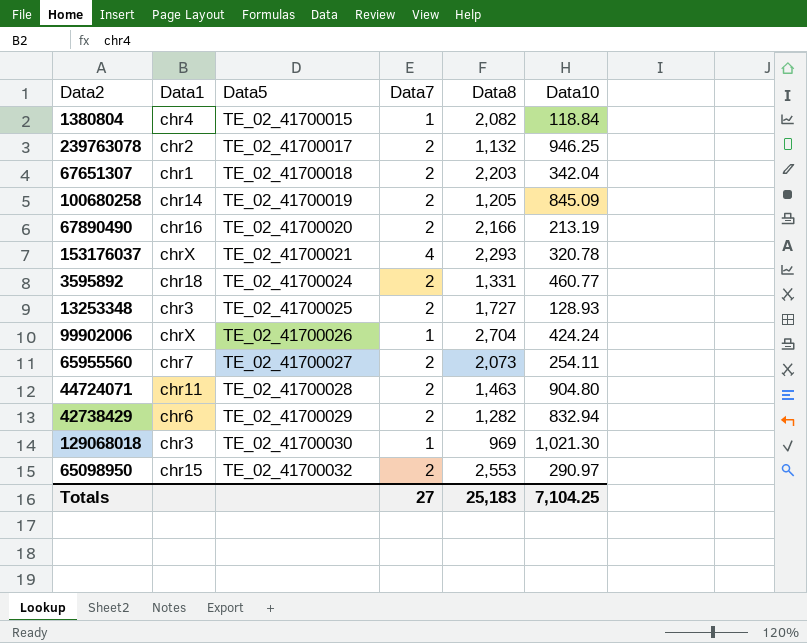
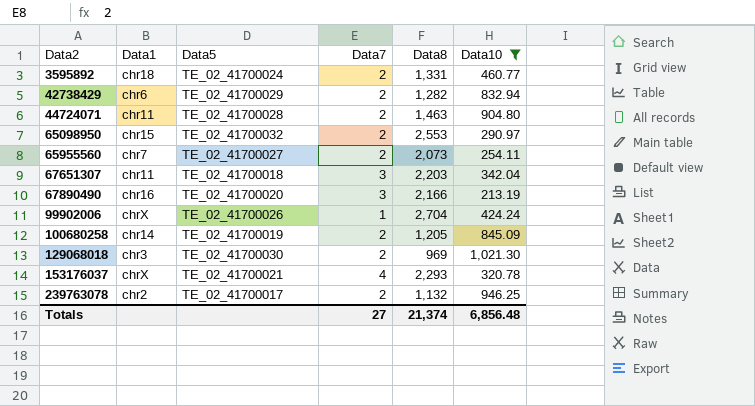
filter: none -> Data10 >= 213.19
row order: Data5 ascending -> Data2 ascending
67651307 | Data1: chr1 -> chr11
67651307 | Data7: 2 -> 3
67890490 | Data7: 2 -> 3
129068018 | Data7: 1 -> 2
Totals | Data8: 25,183 -> 21,374
Totals | Data10: 7,104.25 -> 6,856.48

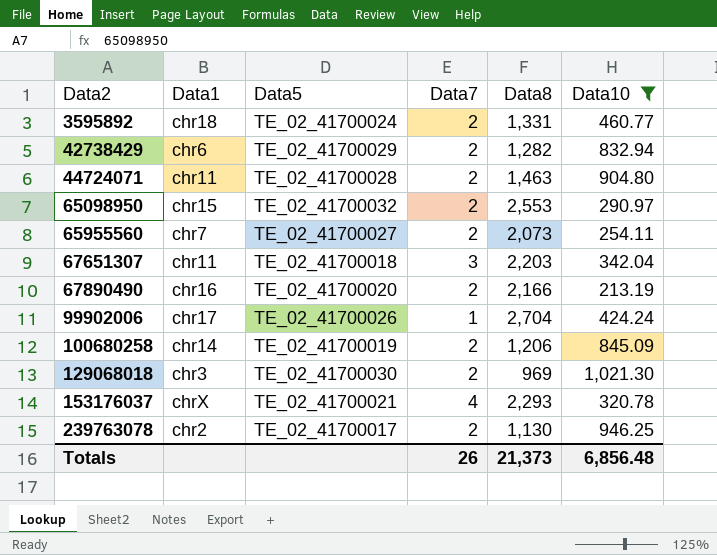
67890490 | Data7: 3 -> 2
99902006 | Data1: chrX -> chr17
100680258 | Data8: 1,205 -> 1,206
239763078 | Data8: 1,132 -> 1,130
Totals | Data7: 27 -> 26
Totals | Data8: 21,374 -> 21,373

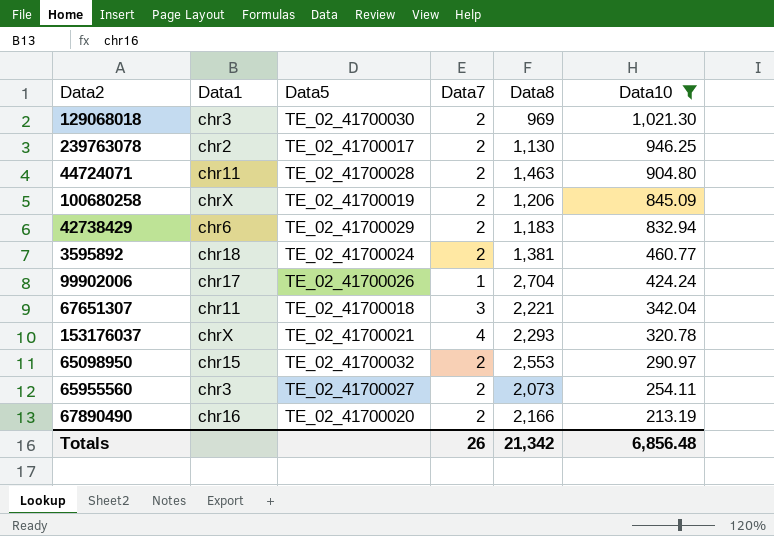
row order: Data2 ascending -> Data10 descending
100680258 | Data1: chr14 -> chrX
42738429 | Data8: 1,282 -> 1,183
3595892 | Data8: 1,331 -> 1,381
67651307 | Data8: 2,203 -> 2,221
65955560 | Data1: chr7 -> chr3
Totals | Data8: 21,373 -> 21,342

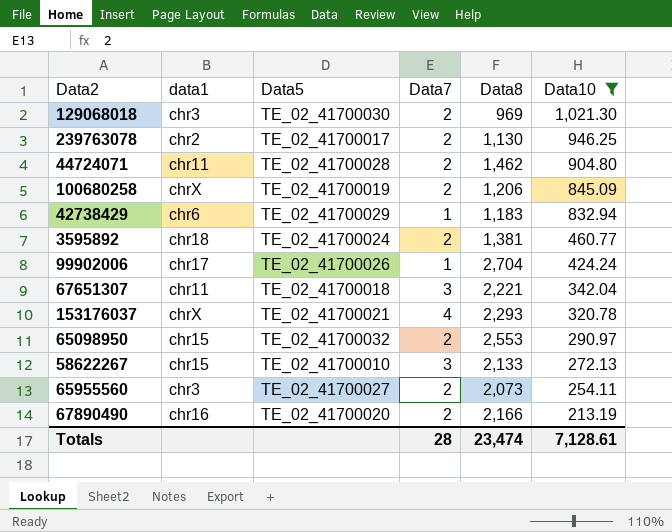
column name: Data1 -> data1
44724071 | Data8: 1,463 -> 1,462
42738429 | Data7: 2 -> 1
row 58622267: none -> chr15 | TE_02_41700010 | 3 | 2,133 | 272.13
Totals | Data7: 26 -> 28
Totals | Data8: 21,342 -> 23,474
Totals | Data10: 6,856.48 -> 7,128.61

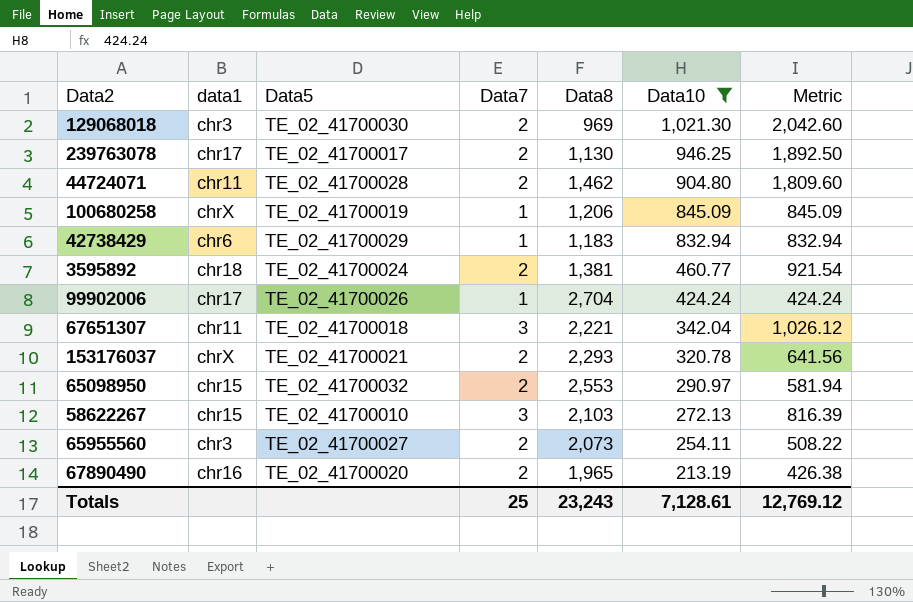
column Metric | formula: none -> [Data7] * [Data10]
239763078 | data1: chr2 -> chr17
100680258 | Data7: 2 -> 1
153176037 | Data7: 4 -> 2
58622267 | Data8: 2,133 -> 2,103
67890490 | Data8: 2,166 -> 1,965
Totals | Data7: 28 -> 25
Totals | Data8: 23,474 -> 23,243

